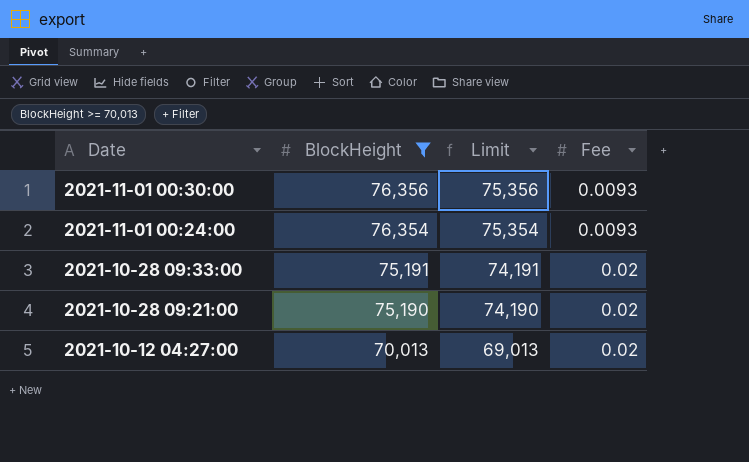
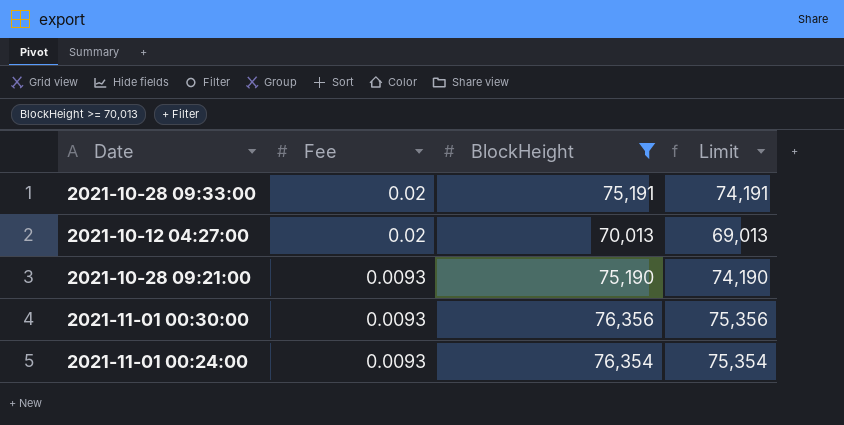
row order: Date descending -> Fee descending
column Fee | position: 4 -> 2
2021-10-28 09:21:00 | Fee: 0.02 -> 0.0093

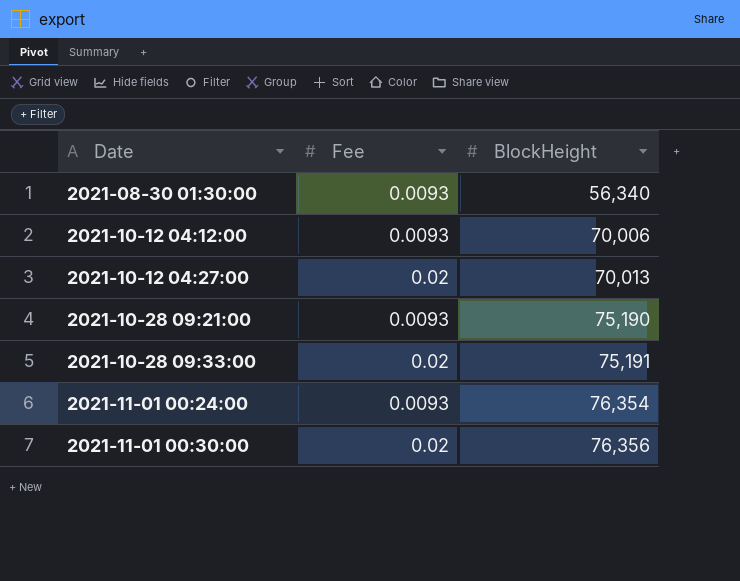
filter: BlockHeight >= 70,013 -> none
row order: Fee descending -> Date ascending
column Limit | formula: [BlockHeight] - 1000 -> none
2021-11-01 00:30:00 | Fee: 0.0093 -> 0.02

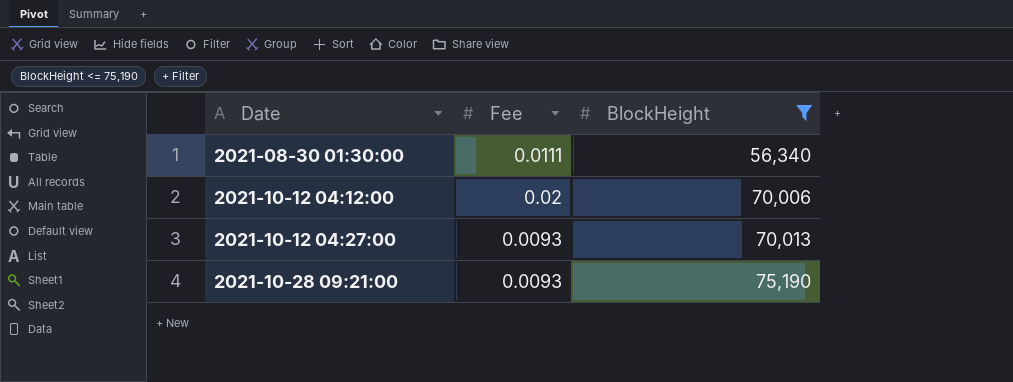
filter: none -> BlockHeight <= 75,190
2021-08-30 01:30:00 | Fee: 0.0093 -> 0.0111
2021-10-12 04:12:00 | Fee: 0.0093 -> 0.02
2021-10-12 04:27:00 | Fee: 0.02 -> 0.0093

